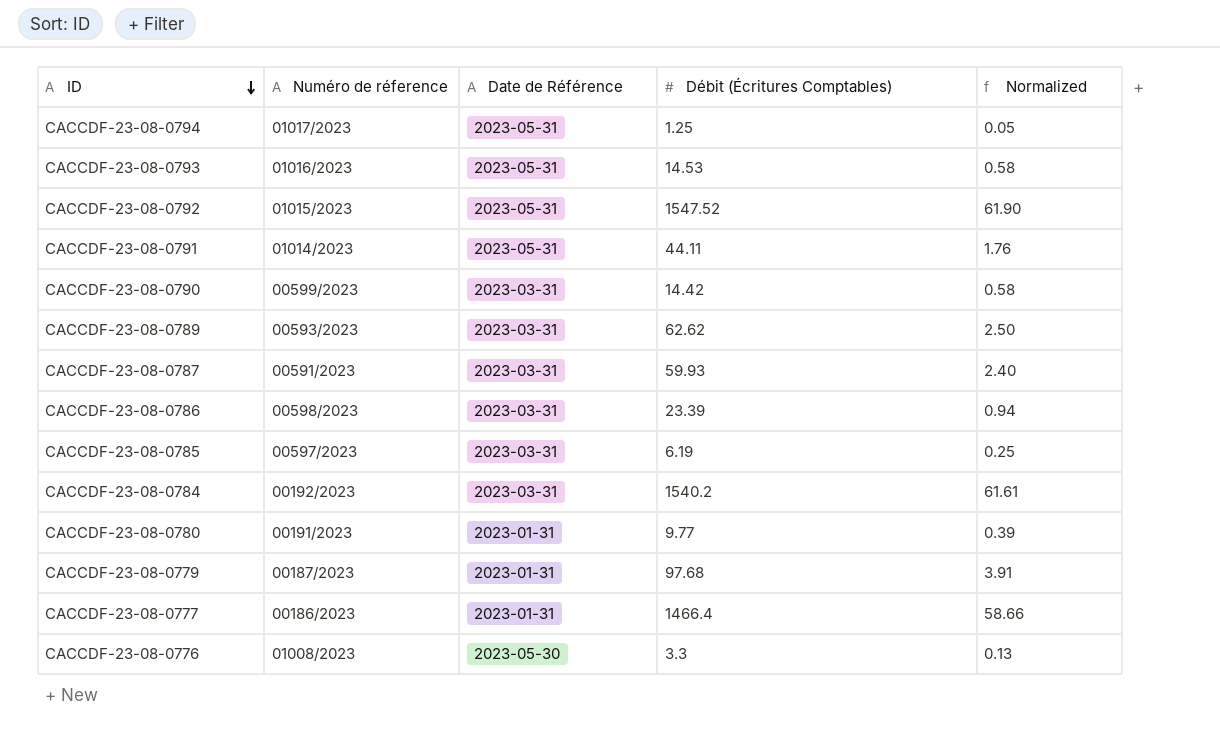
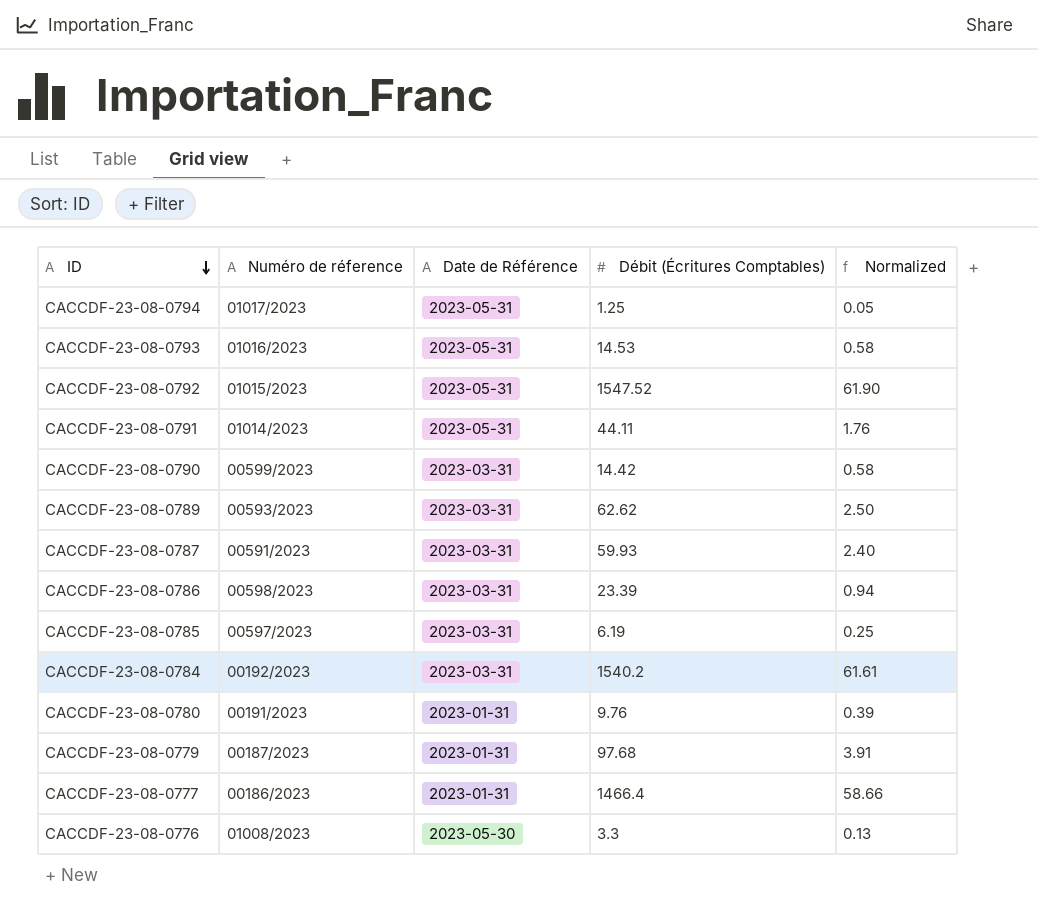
CACCDF-23-08-0780 | Débit (Écritures Comptables): 9.77 -> 9.76

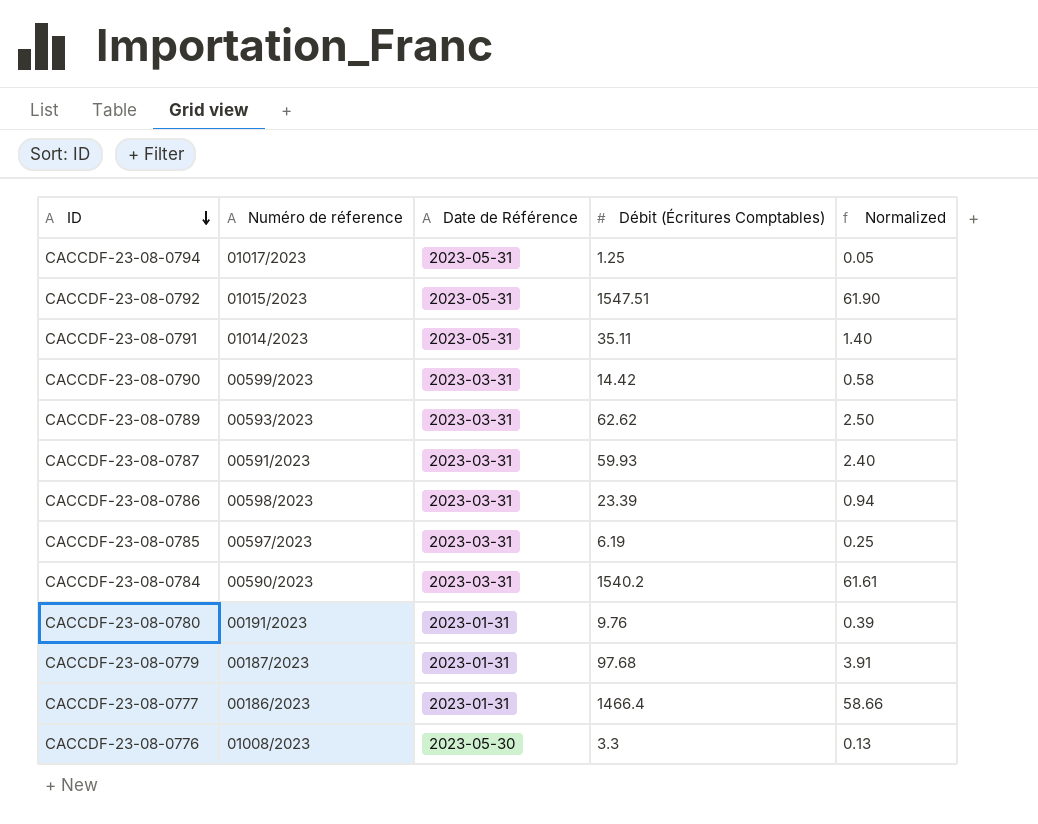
row CACCDF-23-08-0793: 01016/2023 | 2023-05-31 | 14.53 | 0.58 -> none
CACCDF-23-08-0792 | Débit (Écritures Comptables): 1547.52 -> 1547.51
CACCDF-23-08-0791 | Débit (Écritures Comptables): 44.11 -> 35.11
CACCDF-23-08-0791 | Normalized: 1.76 -> 1.40
CACCDF-23-08-0784 | Numéro de réference: 00192/2023 -> 00590/2023

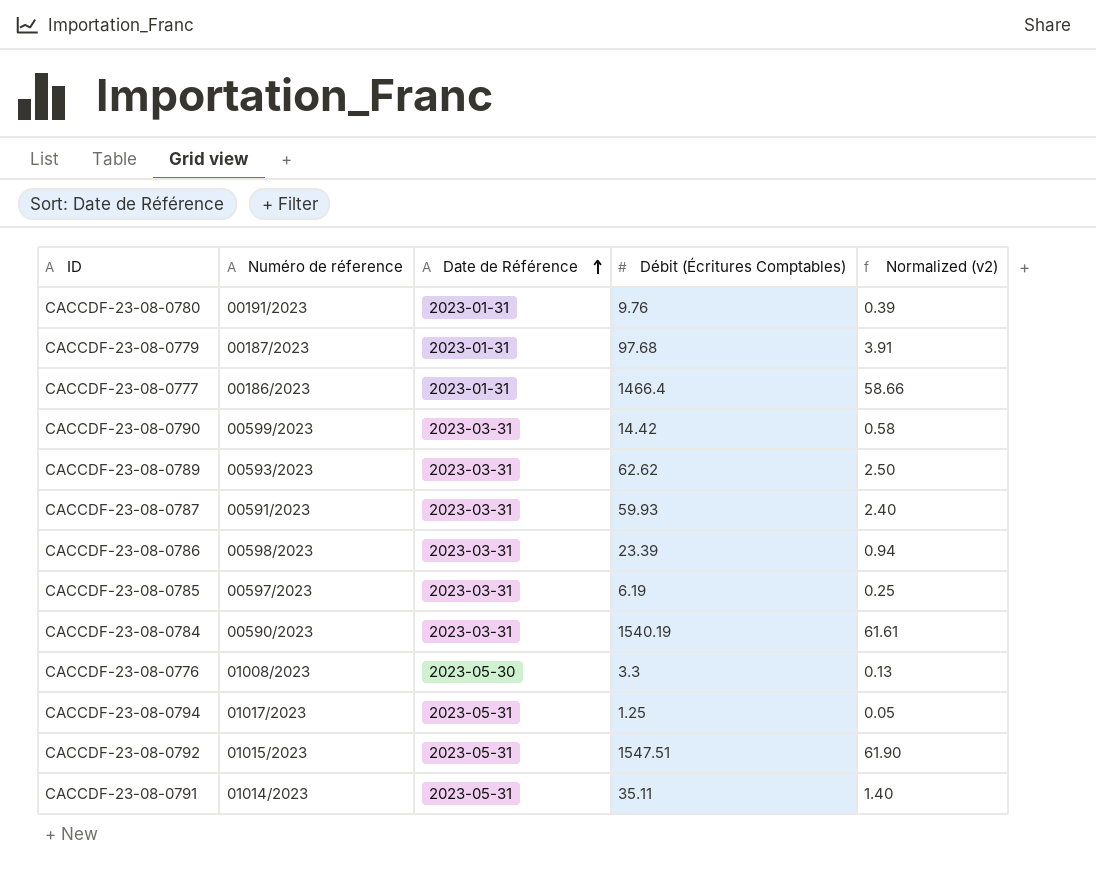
row order: ID descending -> Date de Référence ascending
column name: Normalized -> Normalized (v2)
CACCDF-23-08-0784 | Débit (Écritures Comptables): 1540.2 -> 1540.19

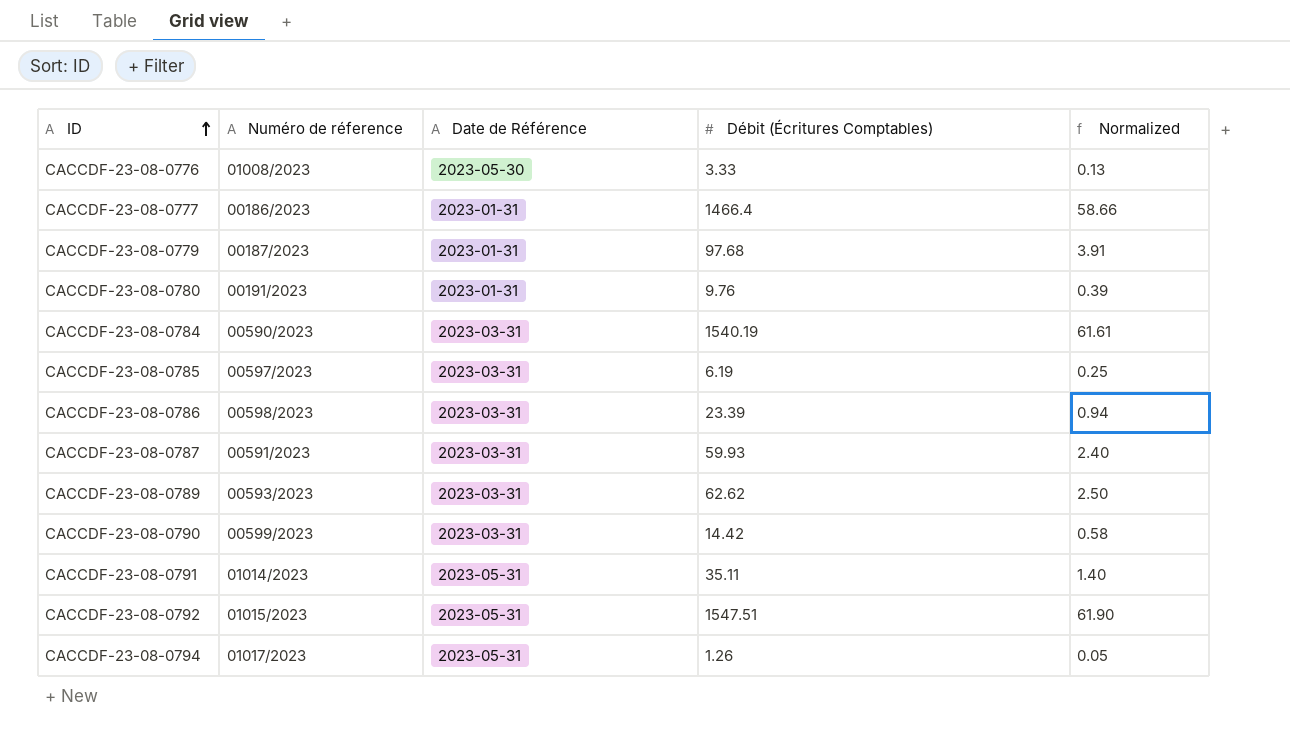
row order: Date de Référence ascending -> ID ascending
column name: Normalized (v2) -> Normalized
CACCDF-23-08-0776 | Débit (Écritures Comptables): 3.3 -> 3.33
CACCDF-23-08-0794 | Débit (Écritures Comptables): 1.25 -> 1.26

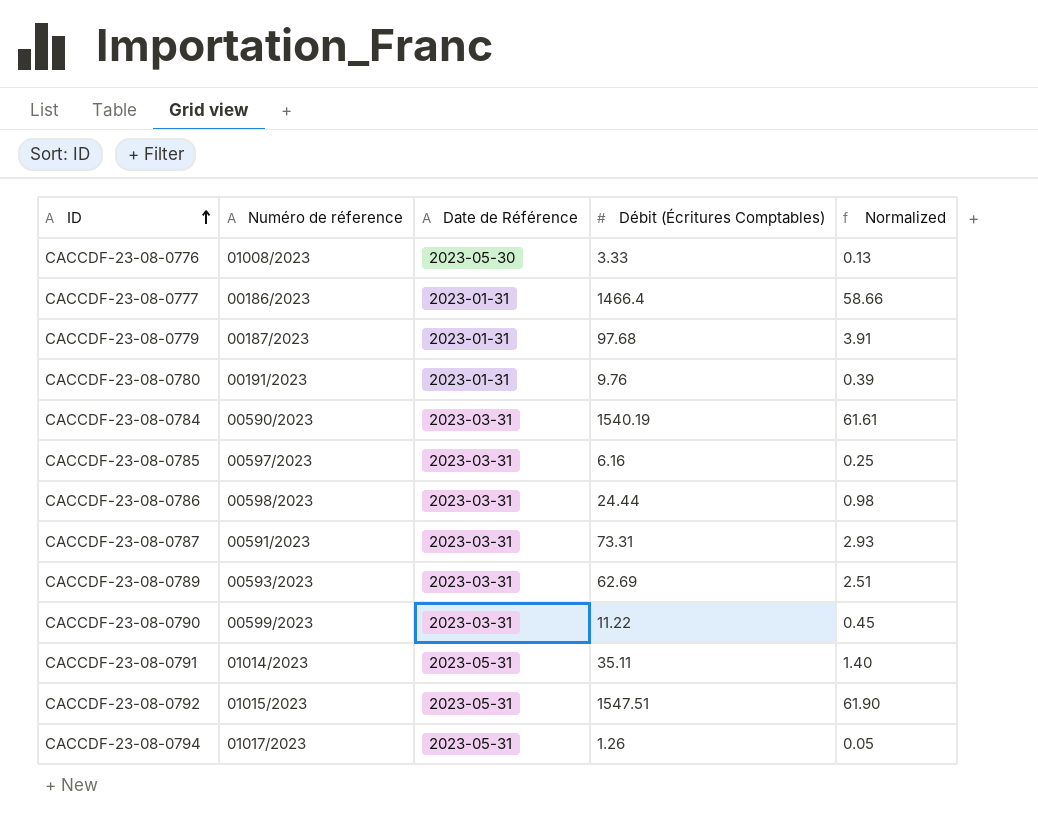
CACCDF-23-08-0785 | Débit (Écritures Comptables): 6.19 -> 6.16
CACCDF-23-08-0786 | Débit (Écritures Comptables): 23.39 -> 24.44
CACCDF-23-08-0786 | Normalized: 0.94 -> 0.98
CACCDF-23-08-0787 | Débit (Écritures Comptables): 59.93 -> 73.31
CACCDF-23-08-0787 | Normalized: 2.40 -> 2.93
CACCDF-23-08-0789 | Débit (Écritures Comptables): 62.62 -> 62.69
CACCDF-23-08-0789 | Normalized: 2.50 -> 2.51
CACCDF-23-08-0790 | Débit (Écritures Comptables): 14.42 -> 11.22
CACCDF-23-08-0790 | Normalized: 0.58 -> 0.45

